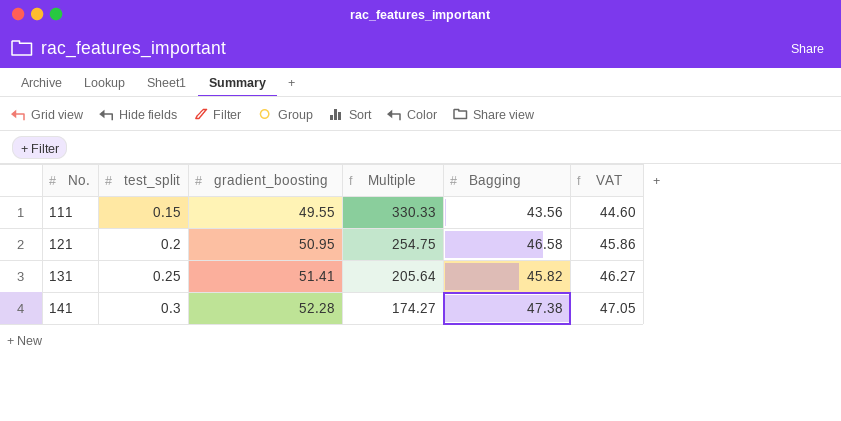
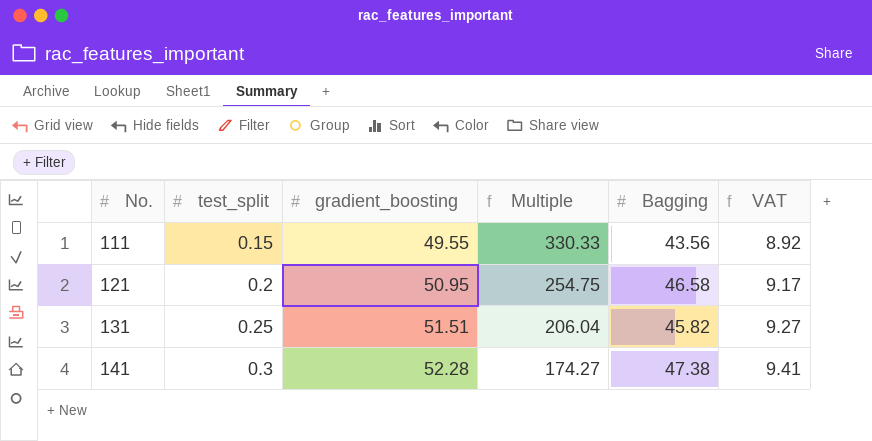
column VAT | formula: [gradient_boosting] * 0.9 -> [gradient_boosting] * 0.18
131 | gradient_boosting: 51.41 -> 51.51
131 | Multiple: 205.64 -> 206.04

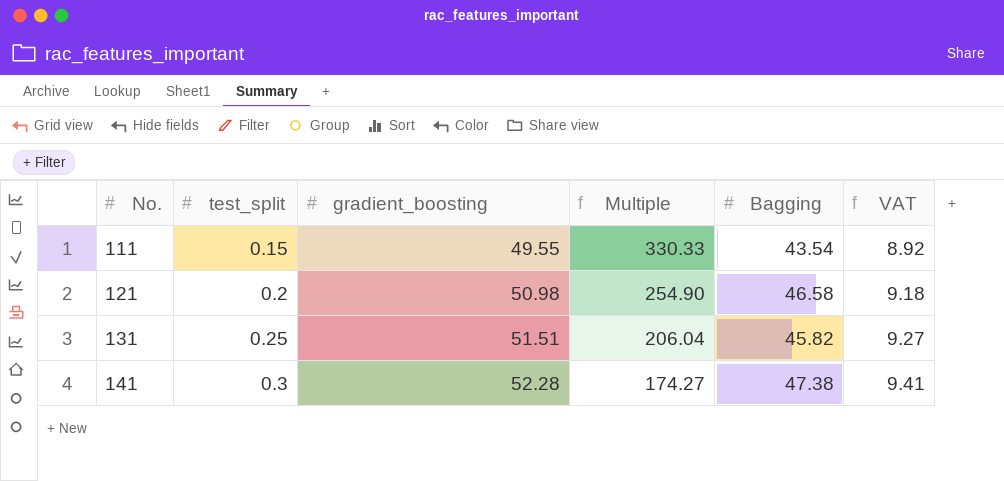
111 | Bagging: 43.56 -> 43.54
121 | gradient_boosting: 50.95 -> 50.98
121 | Multiple: 254.75 -> 254.90
121 | VAT: 9.17 -> 9.18

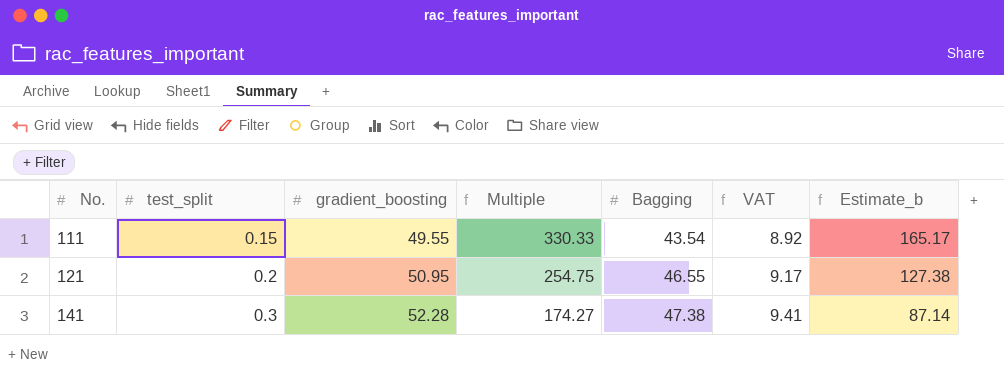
column Estimate_b | formula: none -> [Multiple] * 0.5
row 131: 0.25 | 51.51 | 206.04 | 45.82 | 9.27 -> none
121 | gradient_boosting: 50.98 -> 50.95
121 | Multiple: 254.90 -> 254.75
121 | Bagging: 46.58 -> 46.55
121 | VAT: 9.18 -> 9.17

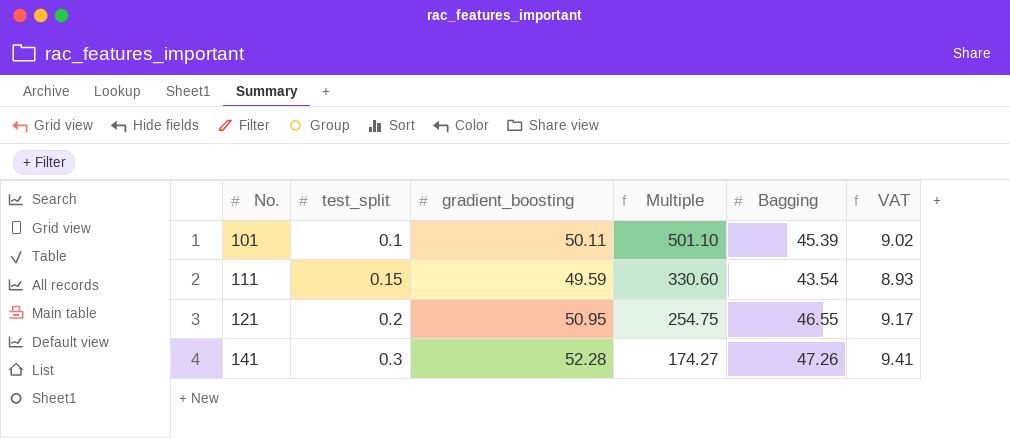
column Estimate_b | formula: [Multiple] * 0.5 -> none
row 101: none -> 0.1 | 50.11 | 501.10 | 45.39 | 9.02
111 | gradient_boosting: 49.55 -> 49.59
111 | Multiple: 330.33 -> 330.60
111 | VAT: 8.92 -> 8.93
141 | Bagging: 47.38 -> 47.26

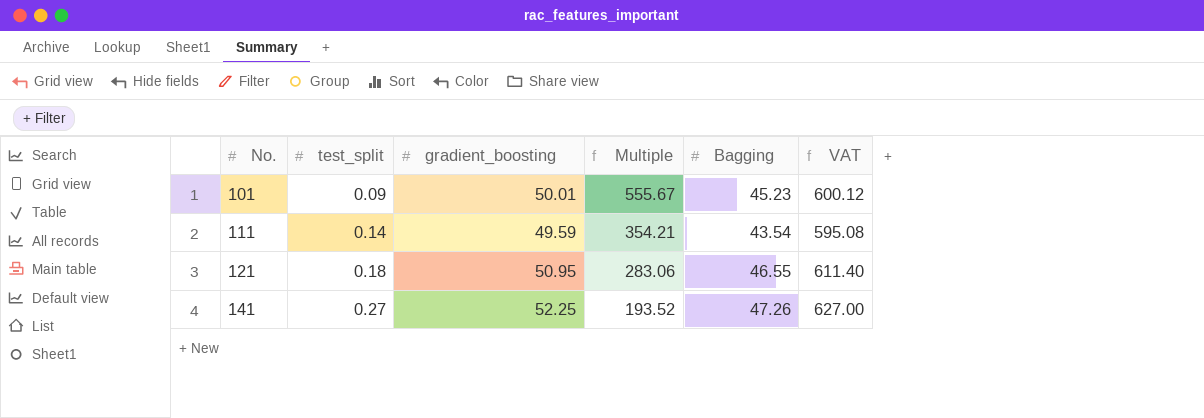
column VAT | formula: [gradient_boosting] * 0.18 -> [gradient_boosting] * 12
101 | test_split: 0.1 -> 0.09
101 | gradient_boosting: 50.11 -> 50.01
101 | Multiple: 501.10 -> 555.67
101 | Bagging: 45.39 -> 45.23
111 | test_split: 0.15 -> 0.14
111 | Multiple: 330.60 -> 354.21
121 | test_split: 0.2 -> 0.18
121 | Multiple: 254.75 -> 283.06
141 | test_split: 0.3 -> 0.27
141 | gradient_boosting: 52.28 -> 52.25
141 | Multiple: 174.27 -> 193.52

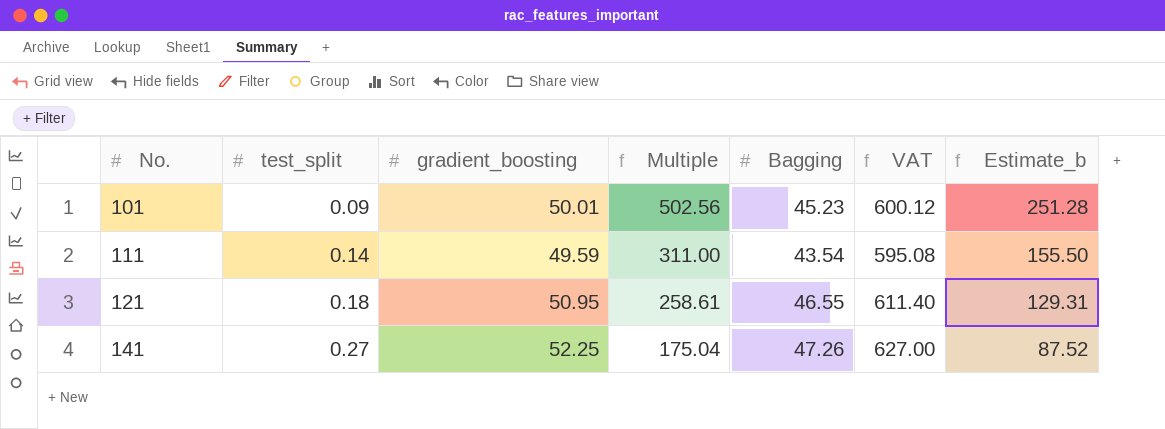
column Multiple | formula: [gradient_boosting] / [test_split] -> [Bagging] / [test_split]
column Estimate_b | formula: none -> [Multiple] * 0.5

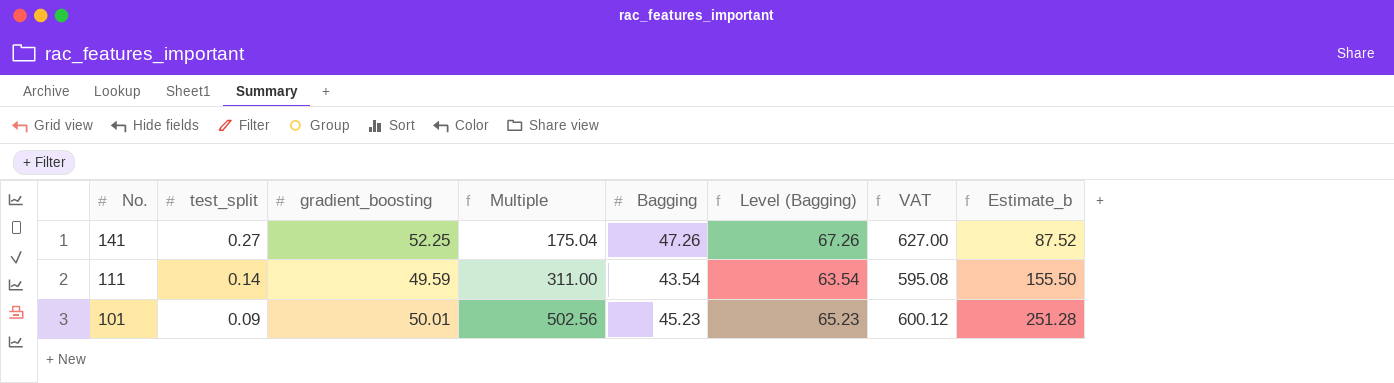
row order: No. ascending -> No. descending
column Level (Bagging) | formula: none -> [Bagging] + 20
row 121: 0.18 | 50.95 | 258.61 | 46.55 | 611.40 | 129.31 -> none

